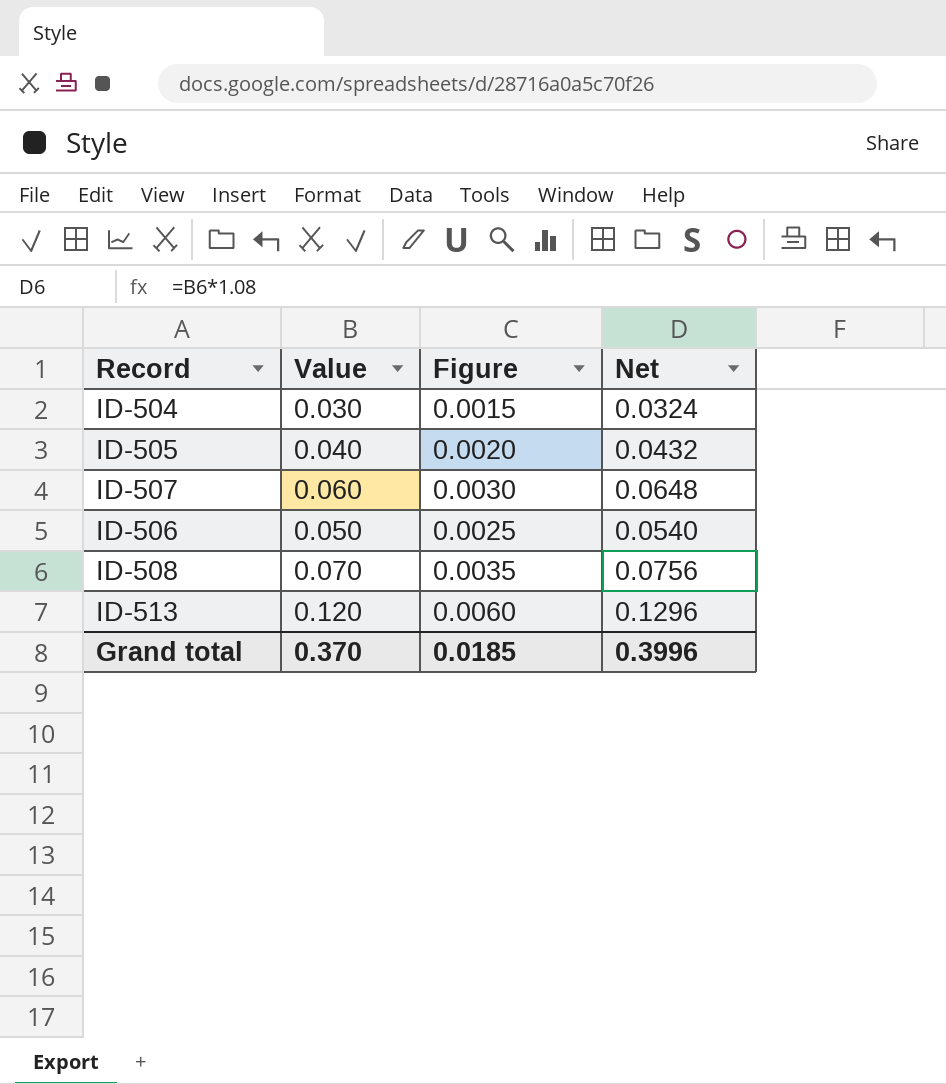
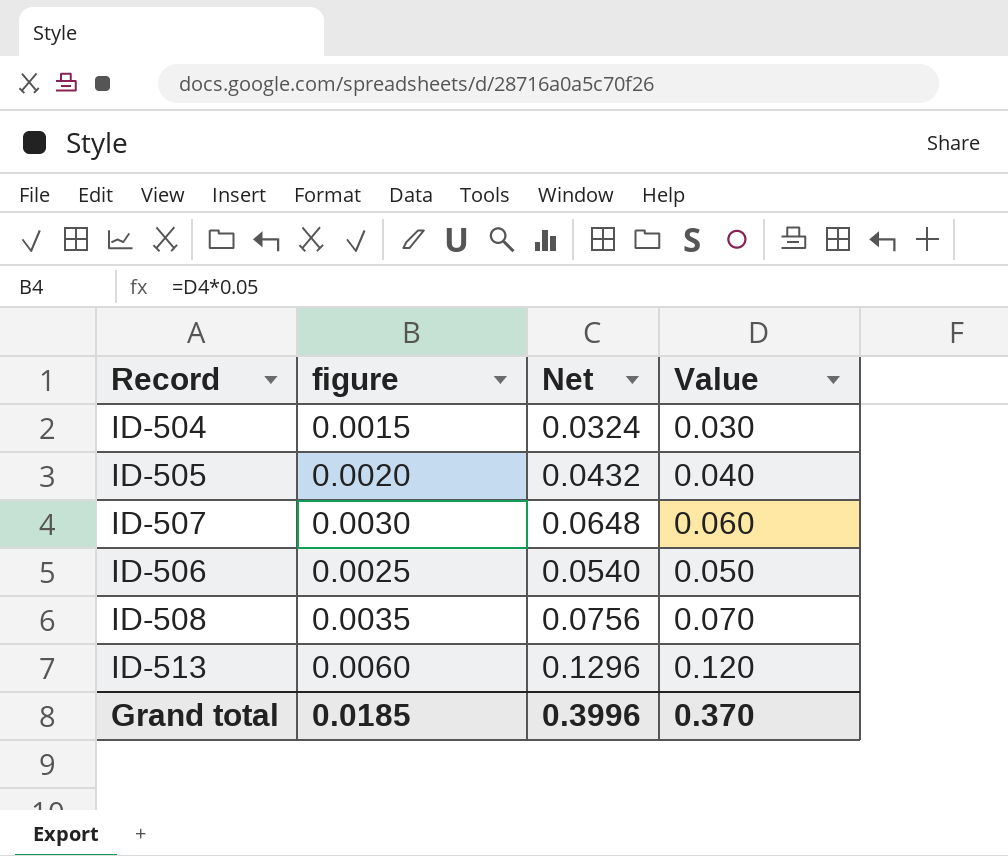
column name: Figure -> figure
column Value | position: 2 -> 4

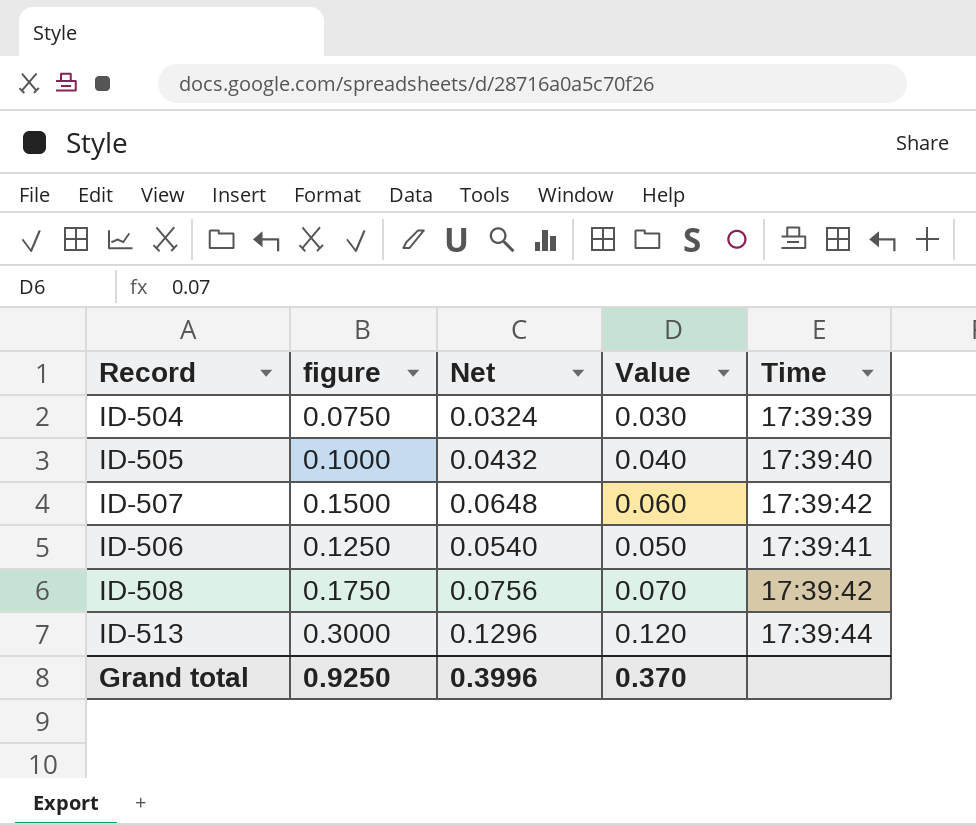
column figure | formula: [Value] * 0.05 -> [Value] * 2.5
column Time | position: none -> 5
Grand total | figure: 0.0185 -> 0.9250

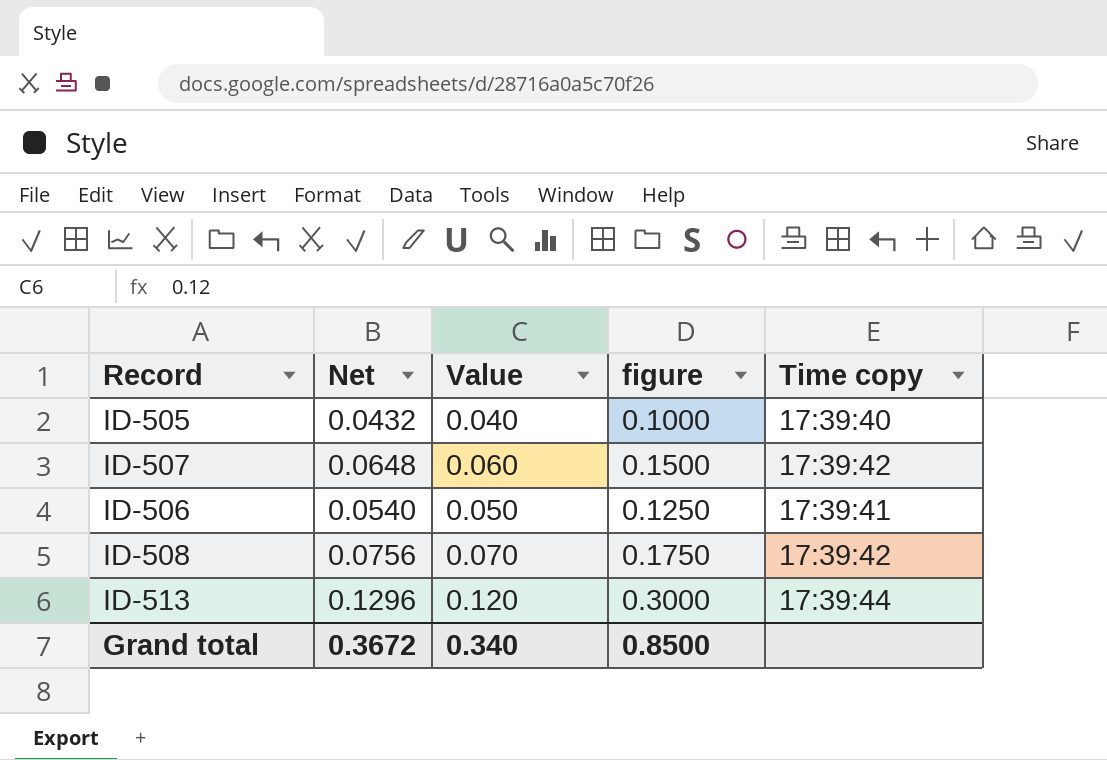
column figure | position: 2 -> 4
column name: Time -> Time copy
row ID-504: 0.0750 | 0.0324 | 0.030 | 17:39:39 -> none
Grand total | Net: 0.3996 -> 0.3672
Grand total | Value: 0.370 -> 0.340
Grand total | figure: 0.9250 -> 0.8500

